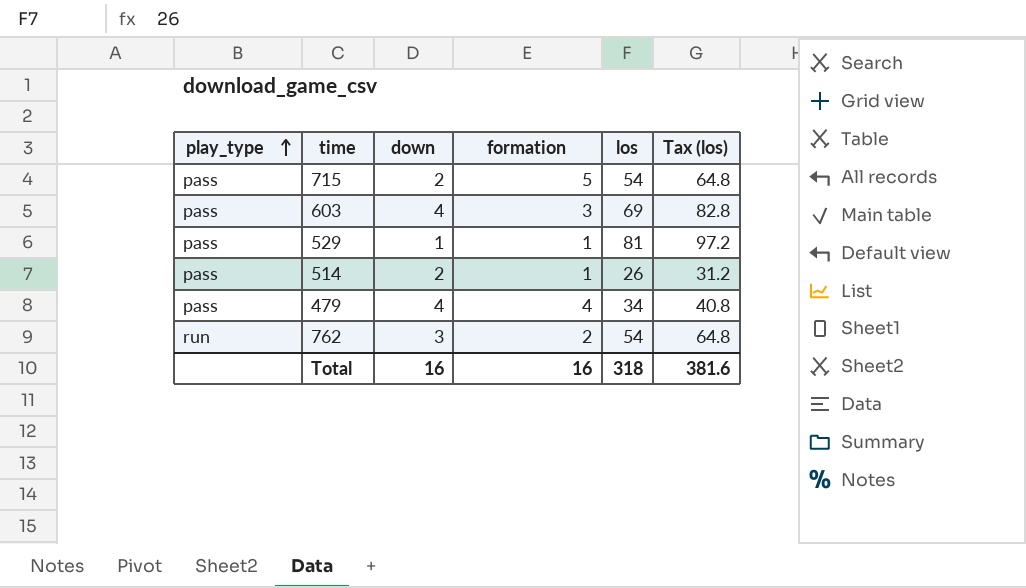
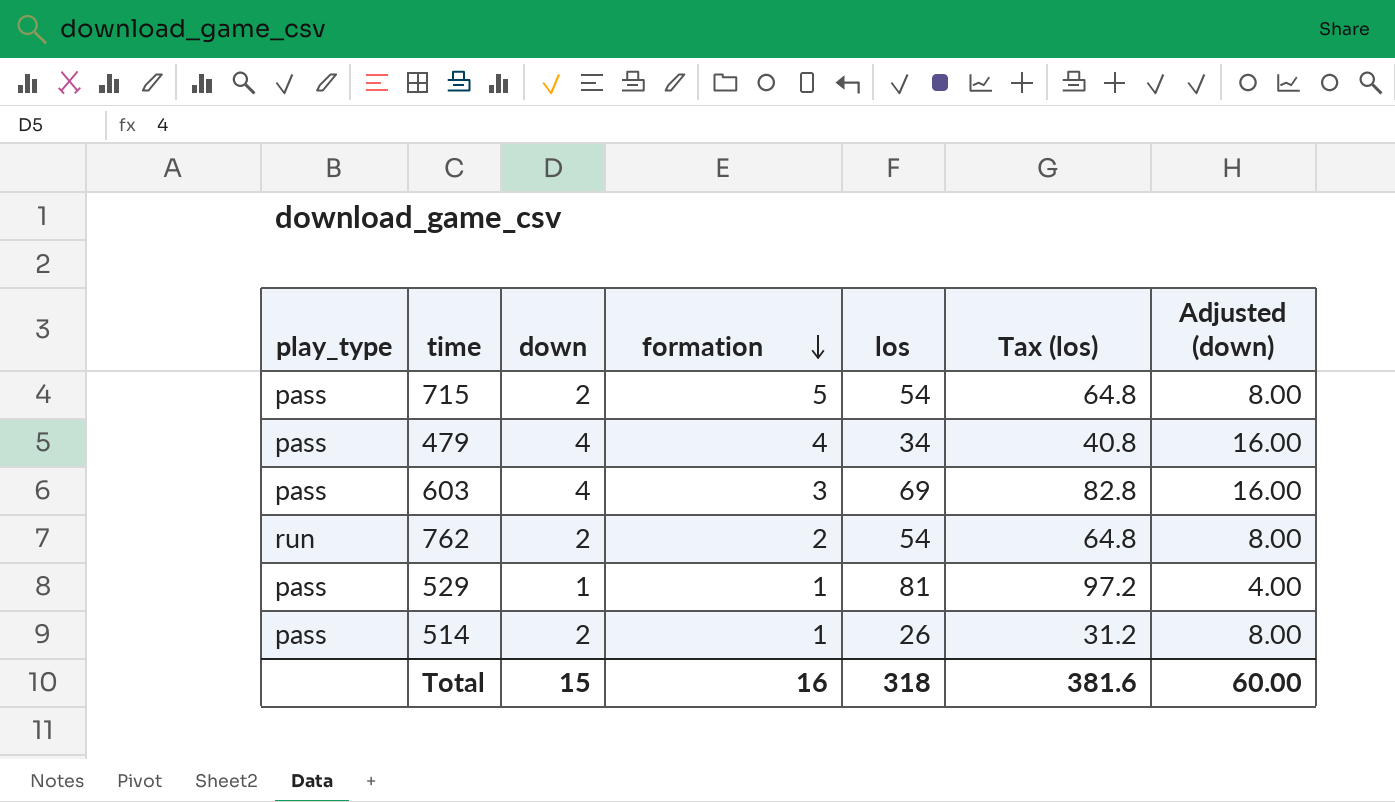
row order: play_type ascending -> formation descending
column Adjusted (down) | formula: none -> [down] * 4
762 | down: 3 -> 2
Total | down: 16 -> 15

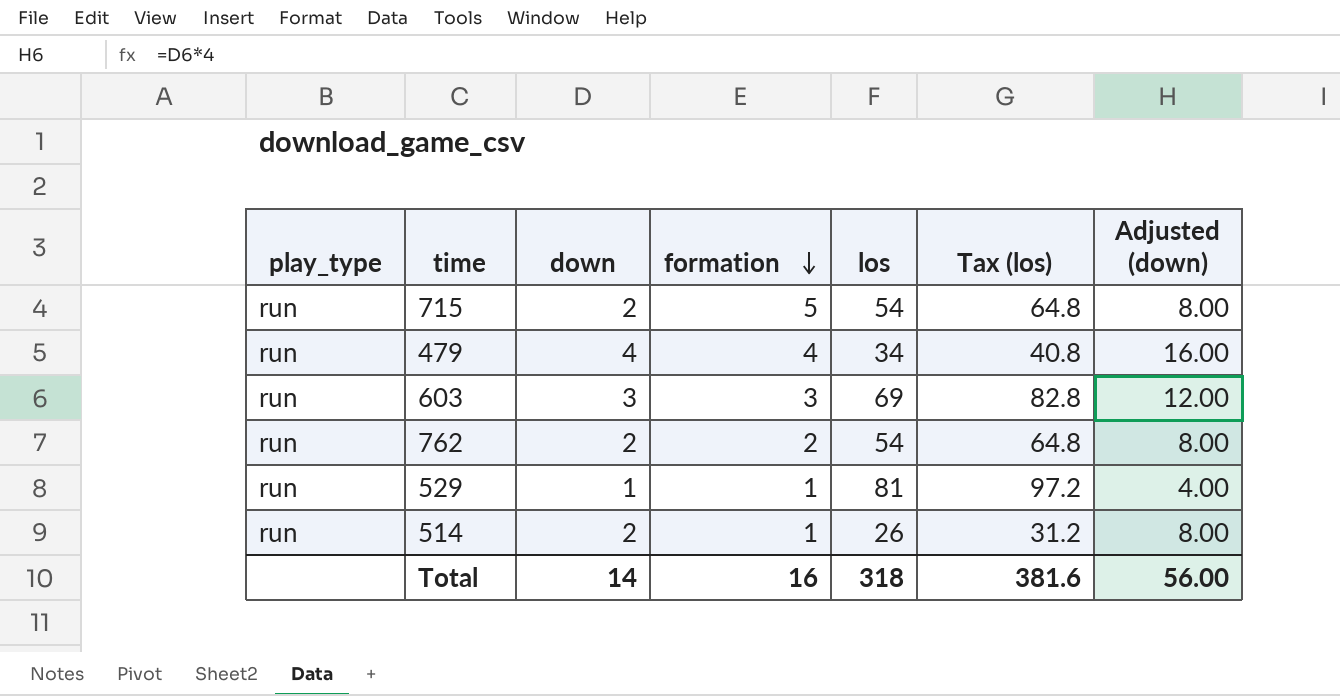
715 | play_type: pass -> run
479 | play_type: pass -> run
603 | play_type: pass -> run
603 | down: 4 -> 3
603 | Adjusted (down): 16.00 -> 12.00
529 | play_type: pass -> run
514 | play_type: pass -> run
Total | down: 15 -> 14
Total | Adjusted (down): 60.00 -> 56.00

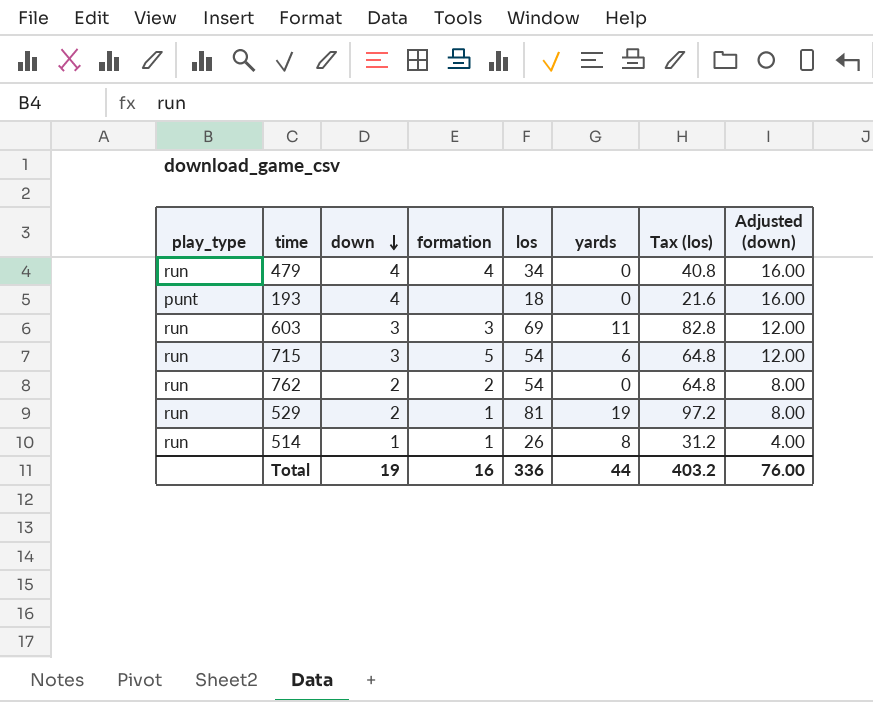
row order: formation descending -> down descending
column yards | position: none -> 6
row 193: none -> punt | 4 | none | 18 | 0 | 21.6 | 16.00
715 | down: 2 -> 3
715 | Adjusted (down): 8.00 -> 12.00
529 | down: 1 -> 2
529 | Adjusted (down): 4.00 -> 8.00
514 | down: 2 -> 1
514 | Adjusted (down): 8.00 -> 4.00
Total | down: 14 -> 19
Total | los: 318 -> 336
Total | Tax (los): 381.6 -> 403.2
Total | Adjusted (down): 56.00 -> 76.00

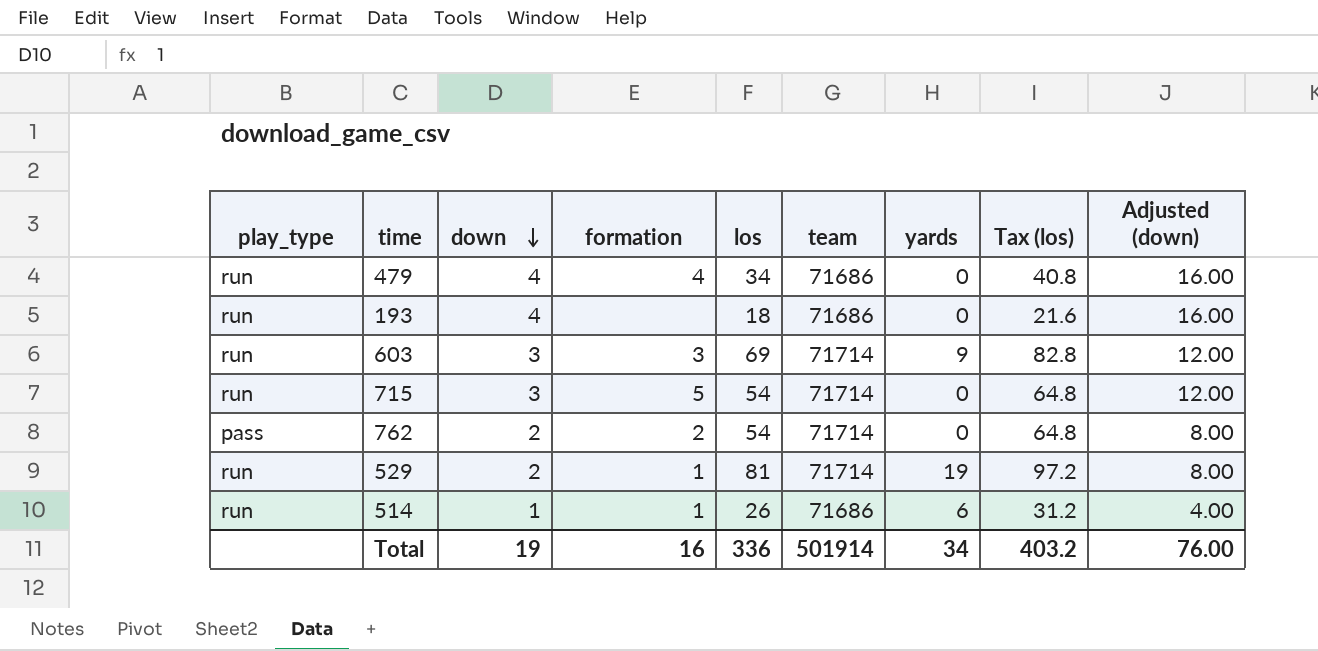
column team | position: none -> 6
193 | play_type: punt -> run
603 | yards: 11 -> 9
715 | yards: 6 -> 0
762 | play_type: run -> pass
514 | yards: 8 -> 6
Total | yards: 44 -> 34

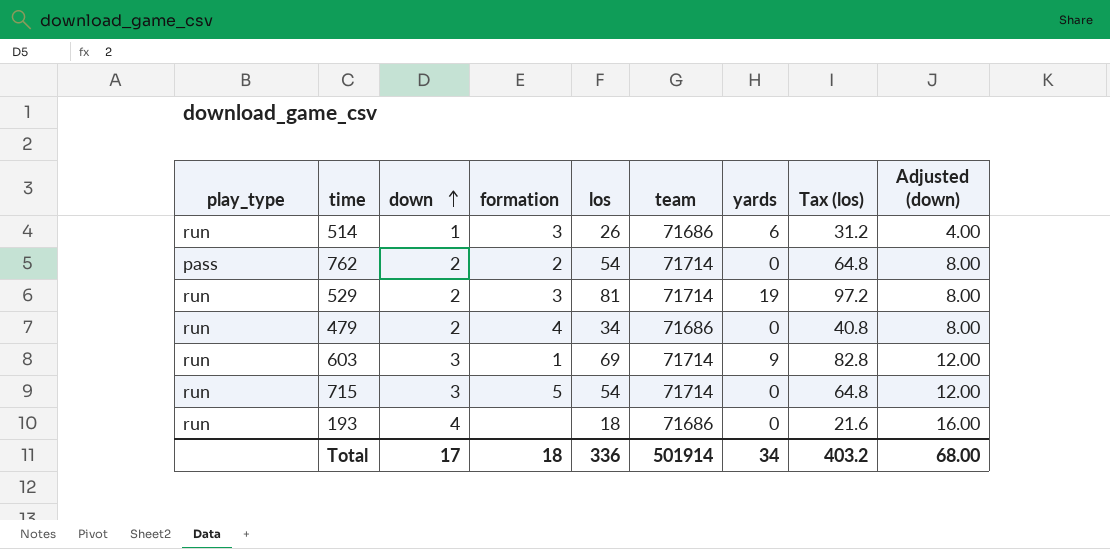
row order: down descending -> down ascending
514 | formation: 1 -> 3
529 | formation: 1 -> 3
479 | down: 4 -> 2
479 | Adjusted (down): 16.00 -> 8.00
603 | formation: 3 -> 1
Total | down: 19 -> 17
Total | formation: 16 -> 18
Total | Adjusted (down): 76.00 -> 68.00

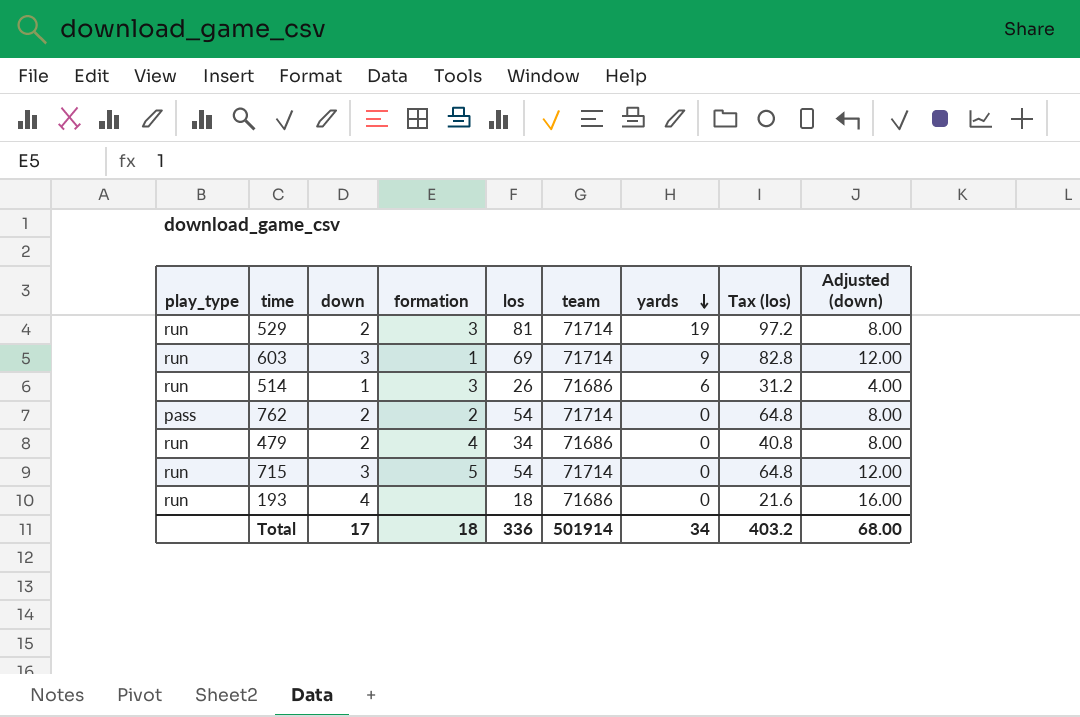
row order: down ascending -> yards descending

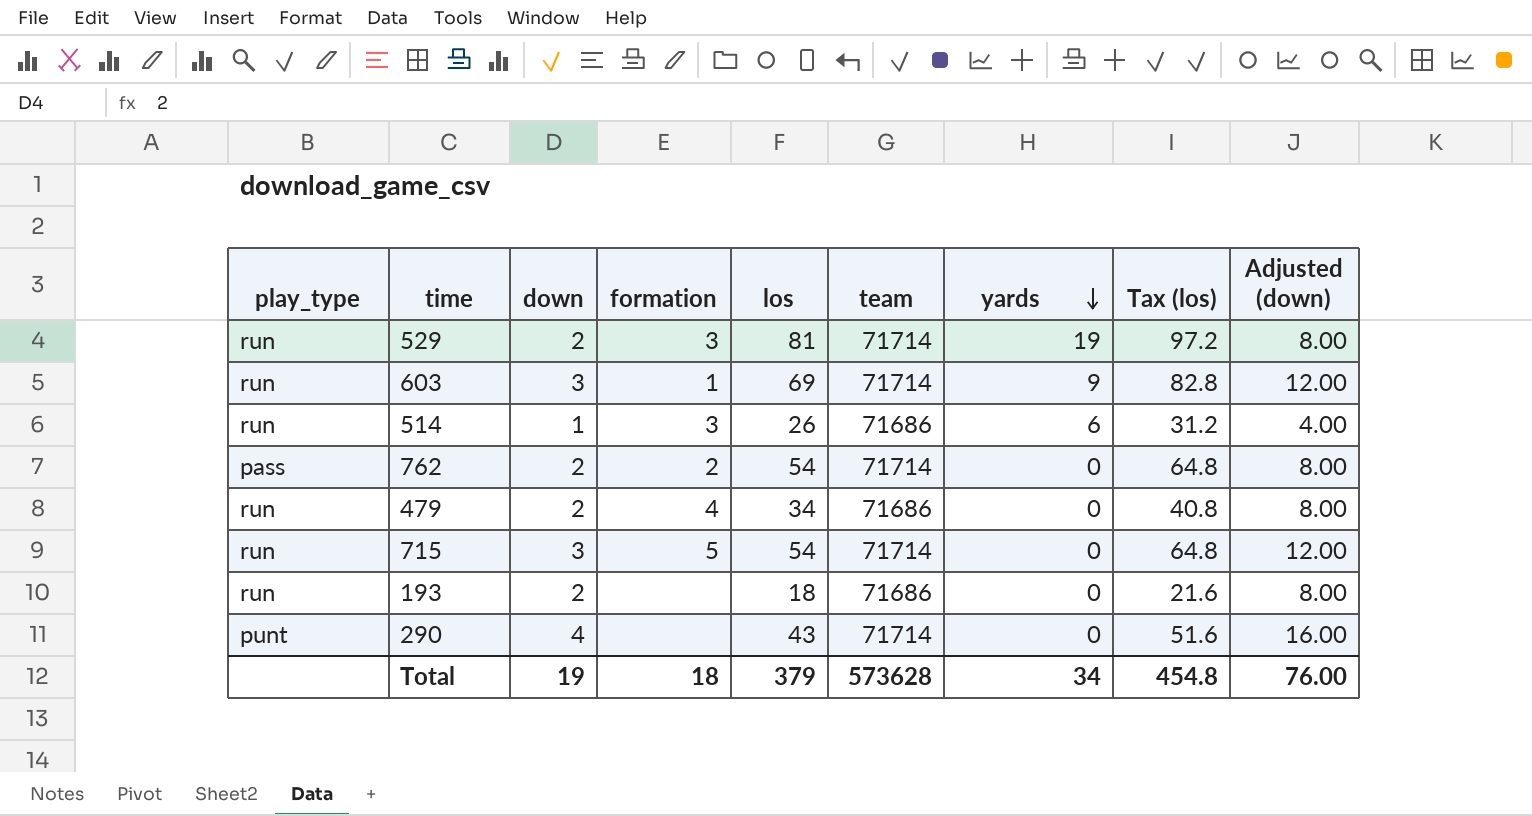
193 | down: 4 -> 2
193 | Adjusted (down): 16.00 -> 8.00
row 290: none -> punt | 4 | none | 43 | 71714 | 0 | 51.6 | 16.00
Total | down: 17 -> 19
Total | los: 336 -> 379
Total | team: 501914 -> 573628
Total | Tax (los): 403.2 -> 454.8
Total | Adjusted (down): 68.00 -> 76.00

